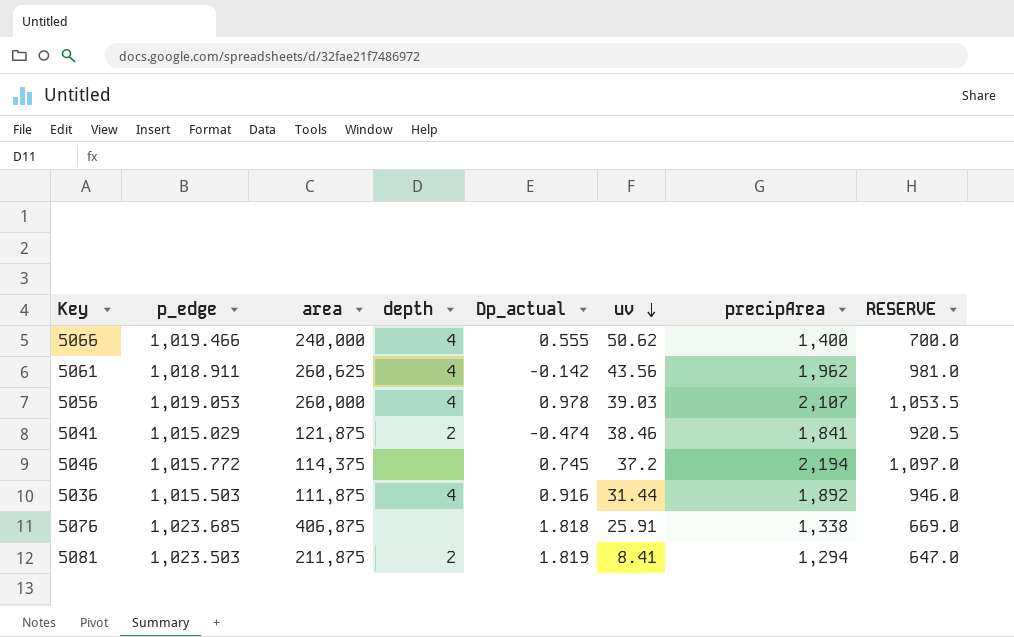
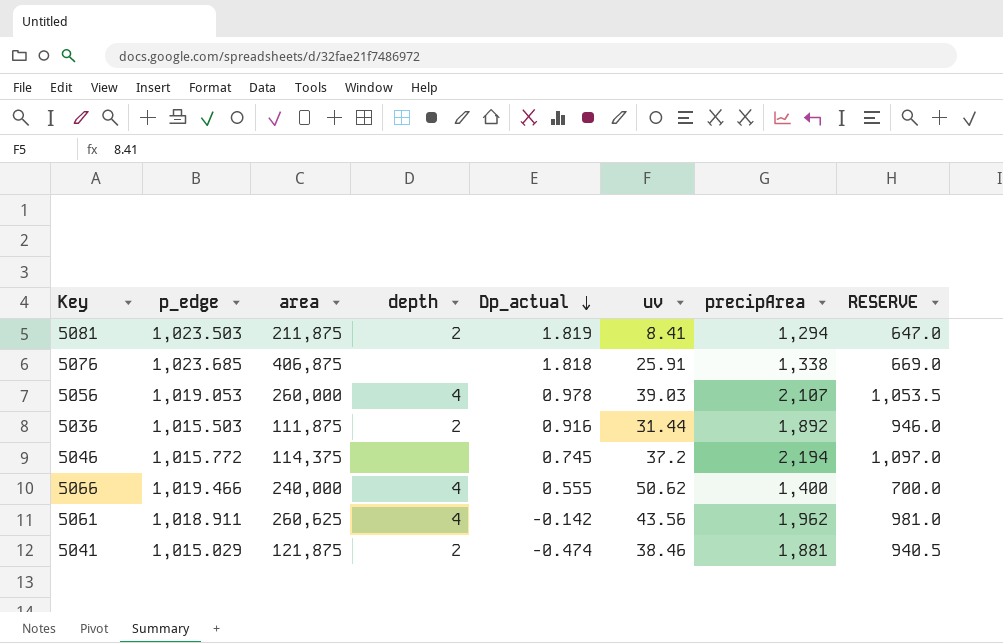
row order: uv descending -> Dp_actual descending
5036 | depth: 4 -> 2
5041 | precipArea: 1,841 -> 1,881
5041 | RESERVE: 920.5 -> 940.5

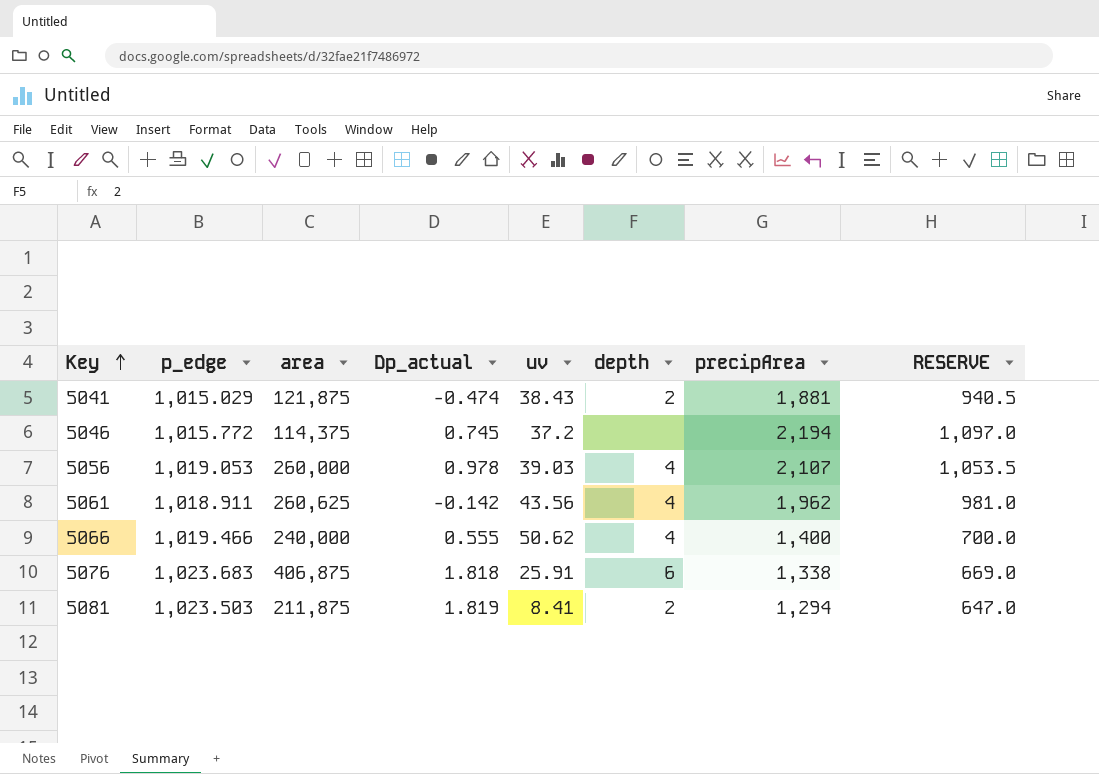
row order: Dp_actual descending -> Key ascending
column depth | position: 4 -> 6
row 5036: 1,015.503 | 111,875 | 2 | 0.916 | 31.44 | 1,892 | 946.0 -> none
5041 | uv: 38.46 -> 38.43
5076 | p_edge: 1,023.685 -> 1,023.683
5076 | depth: none -> 6

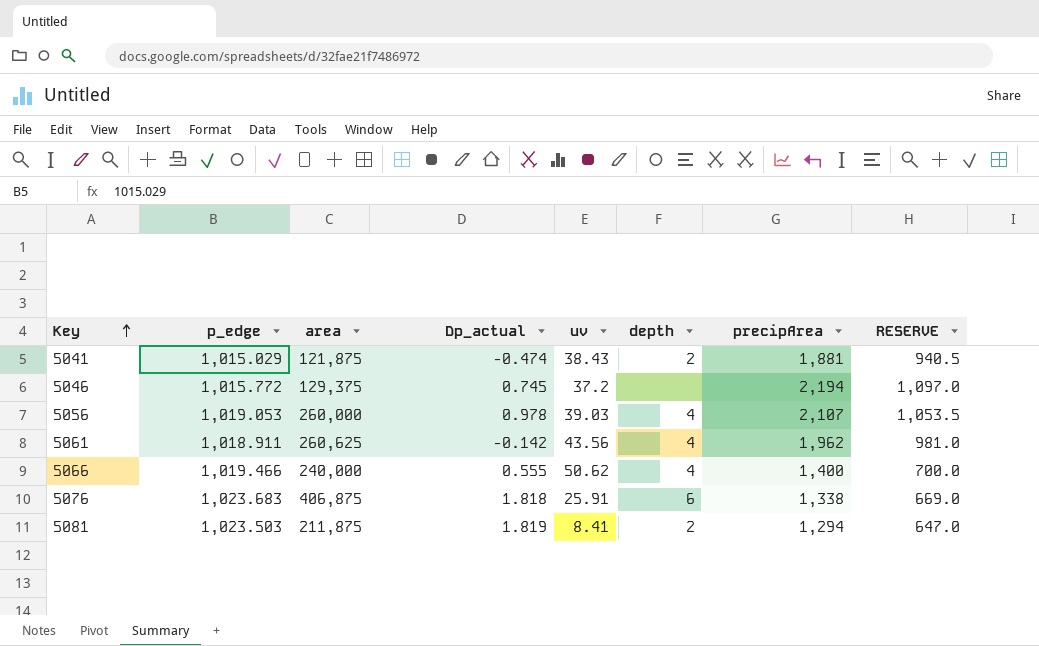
5046 | area: 114,375 -> 129,375

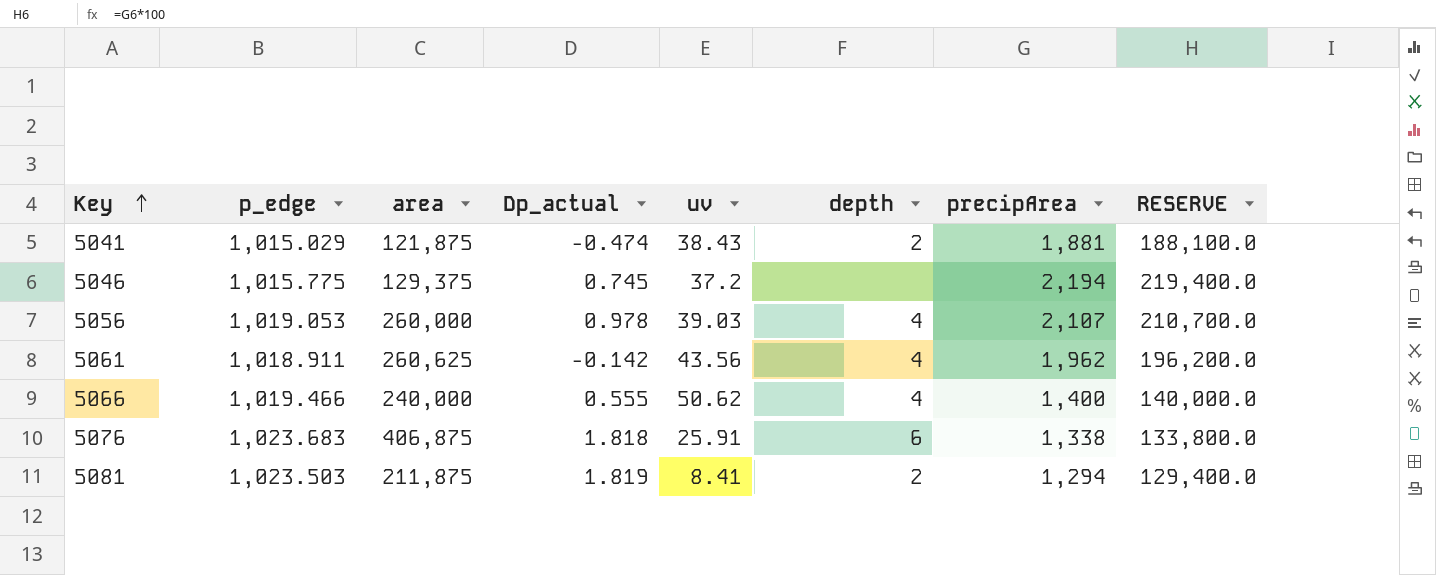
column RESERVE | formula: [precipArea] * 0.5 -> [precipArea] * 100
5046 | p_edge: 1,015.772 -> 1,015.775

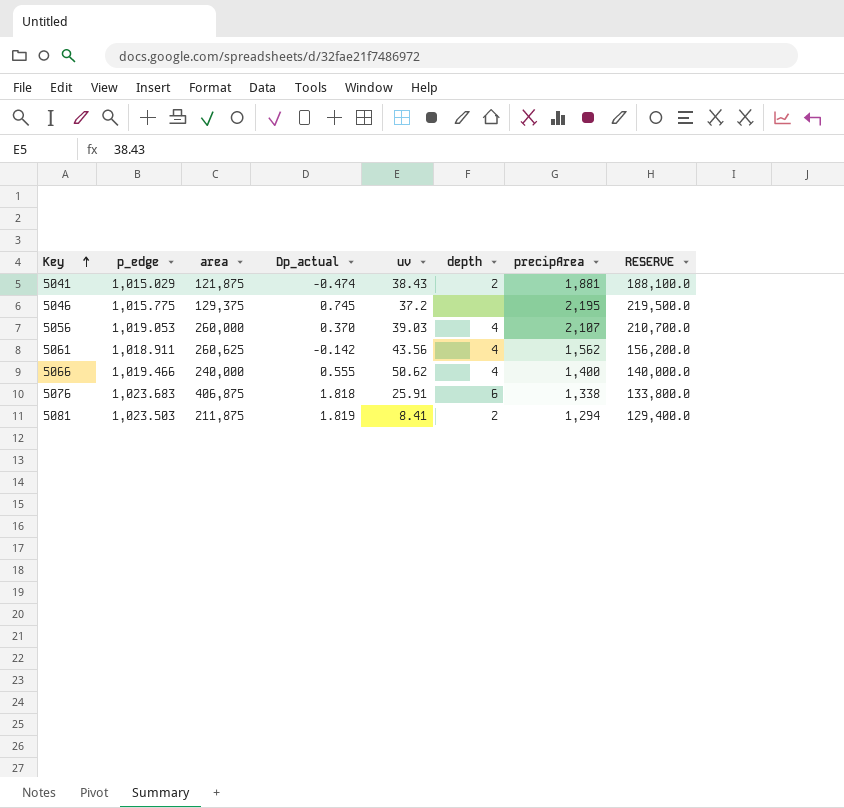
5046 | precipArea: 2,194 -> 2,195
5046 | RESERVE: 219,400.0 -> 219,500.0
5056 | Dp_actual: 0.978 -> 0.370
5061 | precipArea: 1,962 -> 1,562
5061 | RESERVE: 196,200.0 -> 156,200.0

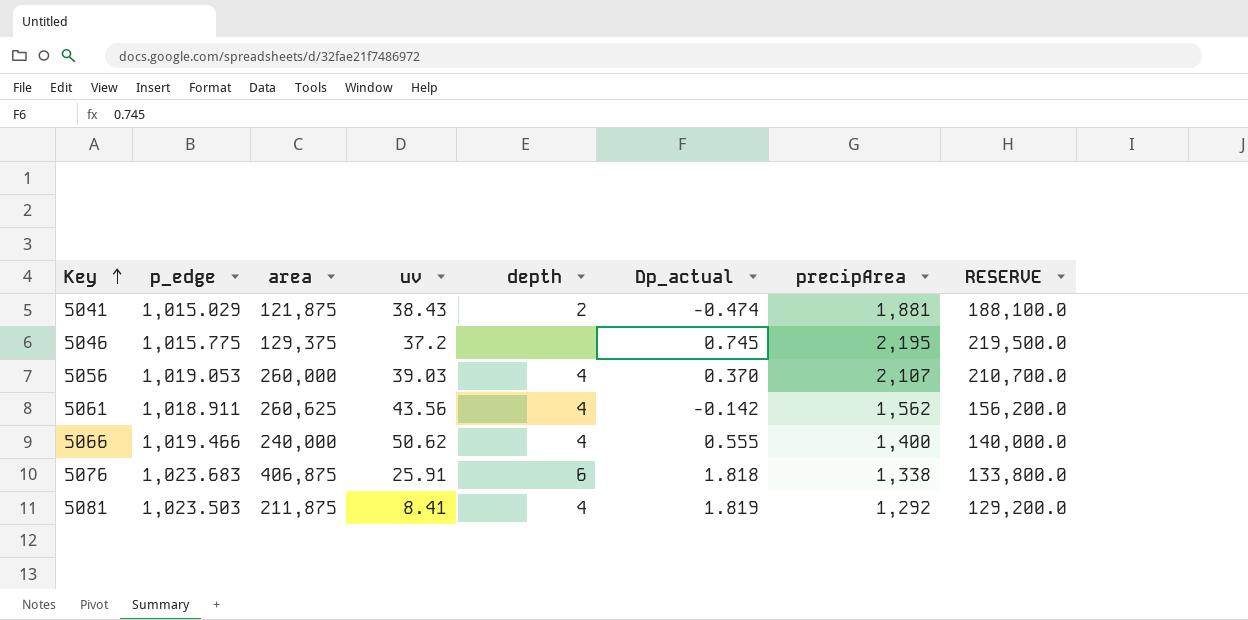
column Dp_actual | position: 4 -> 6
5081 | depth: 2 -> 4
5081 | precipArea: 1,294 -> 1,292
5081 | RESERVE: 129,400.0 -> 129,200.0

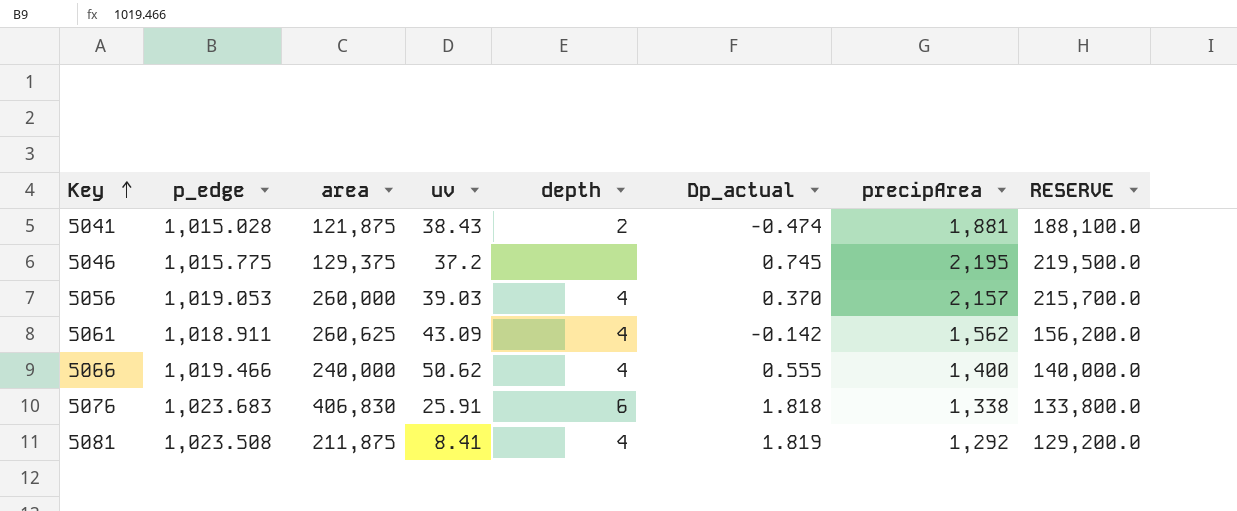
5041 | p_edge: 1,015.029 -> 1,015.028
5056 | precipArea: 2,107 -> 2,157
5056 | RESERVE: 210,700.0 -> 215,700.0
5061 | uv: 43.56 -> 43.09
5076 | area: 406,875 -> 406,830
5081 | p_edge: 1,023.503 -> 1,023.508

